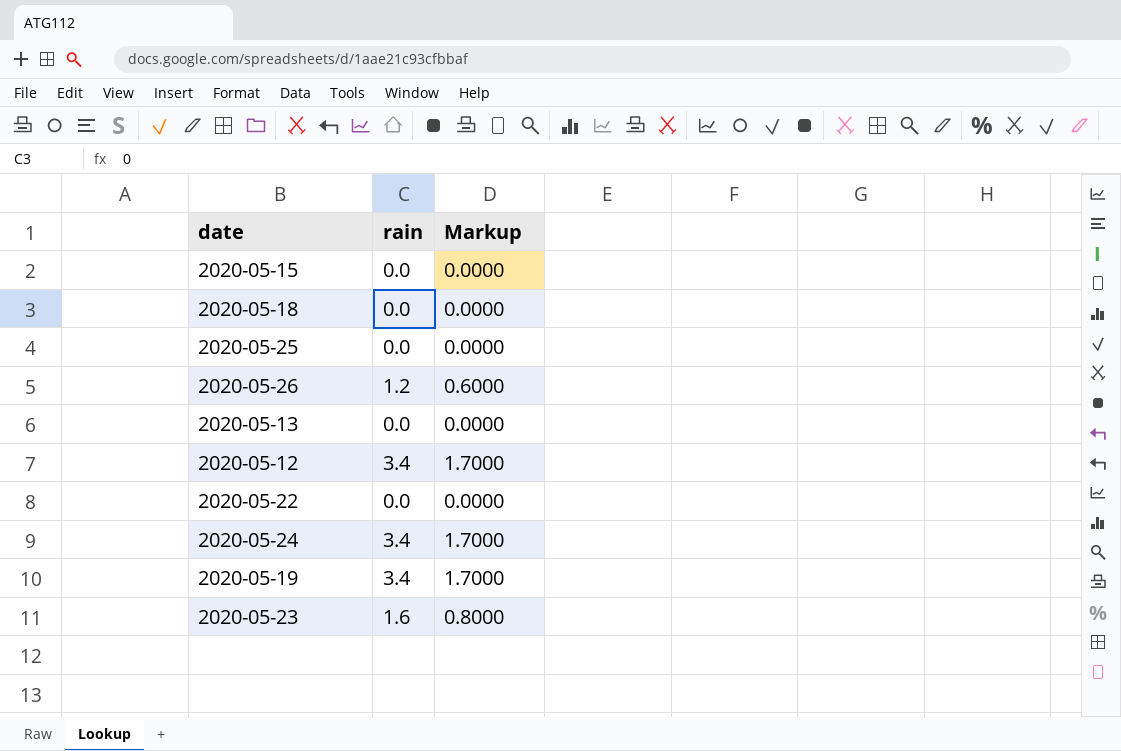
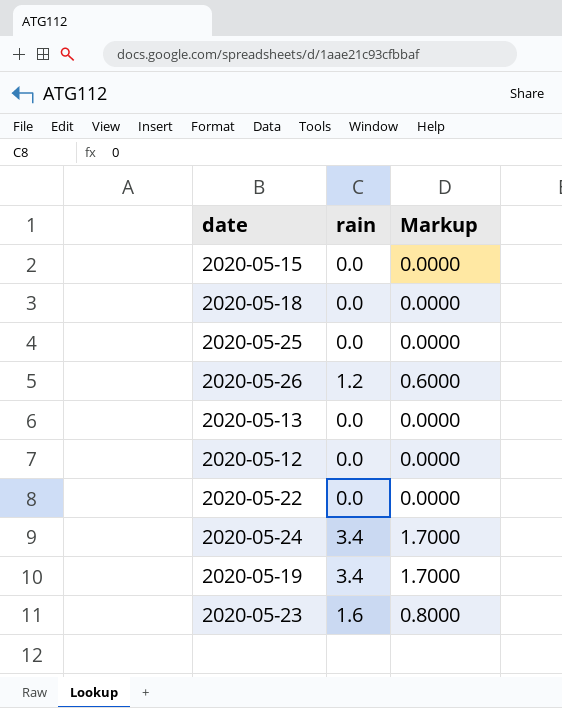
2020-05-12 | rain: 3.4 -> 0.0
2020-05-12 | Markup: 1.7000 -> 0.0000

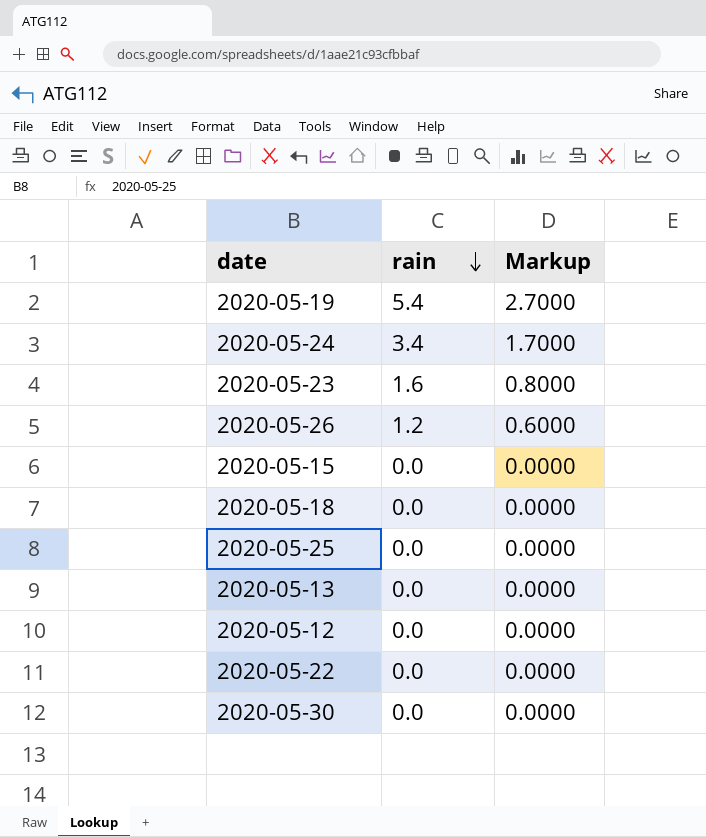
row order: none -> rain descending
2020-05-19 | rain: 3.4 -> 5.4
2020-05-19 | Markup: 1.7000 -> 2.7000
row 2020-05-30: none -> 0.0 | 0.0000

